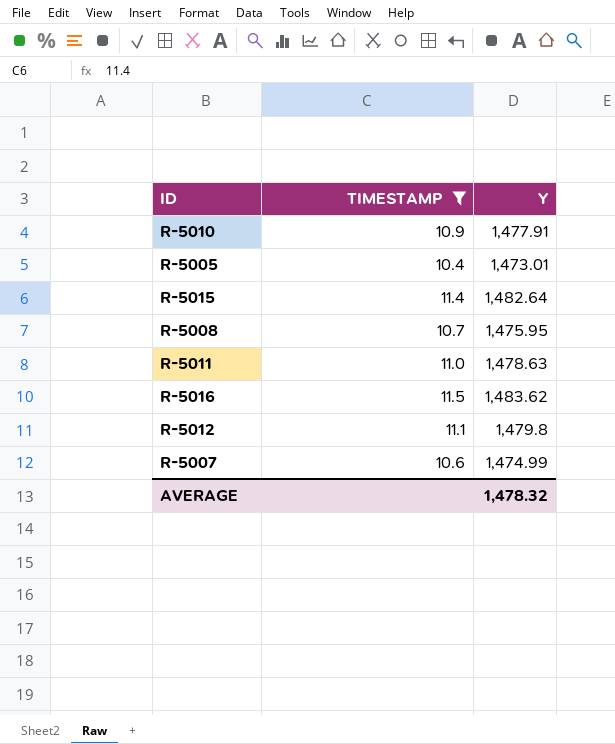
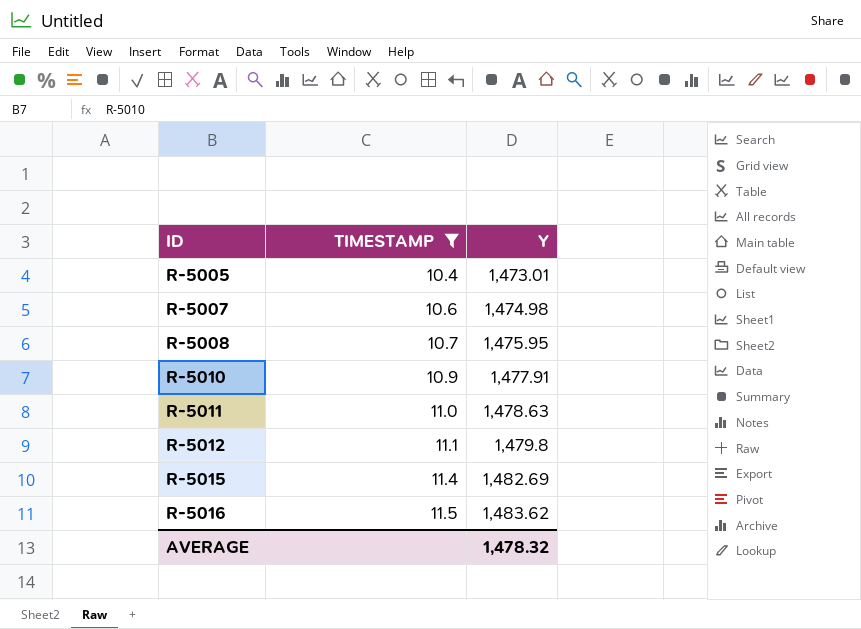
row order: none -> ID ascending
R-5007 | Y: 1,474.99 -> 1,474.98
R-5015 | Y: 1,482.64 -> 1,482.69

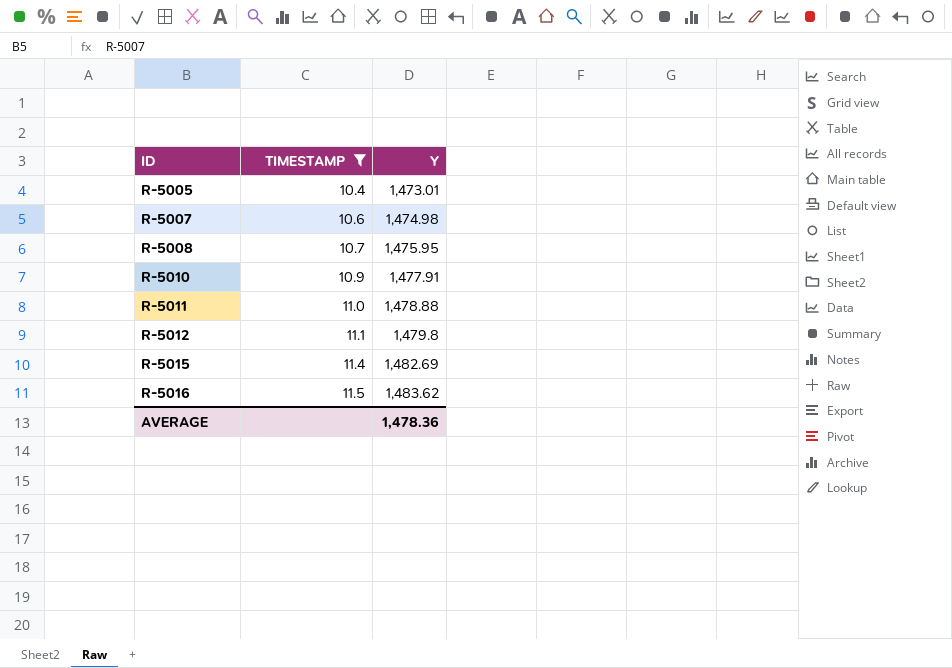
R-5011 | Y: 1,478.63 -> 1,478.88
AVERAGE | Y: 1,478.32 -> 1,478.36

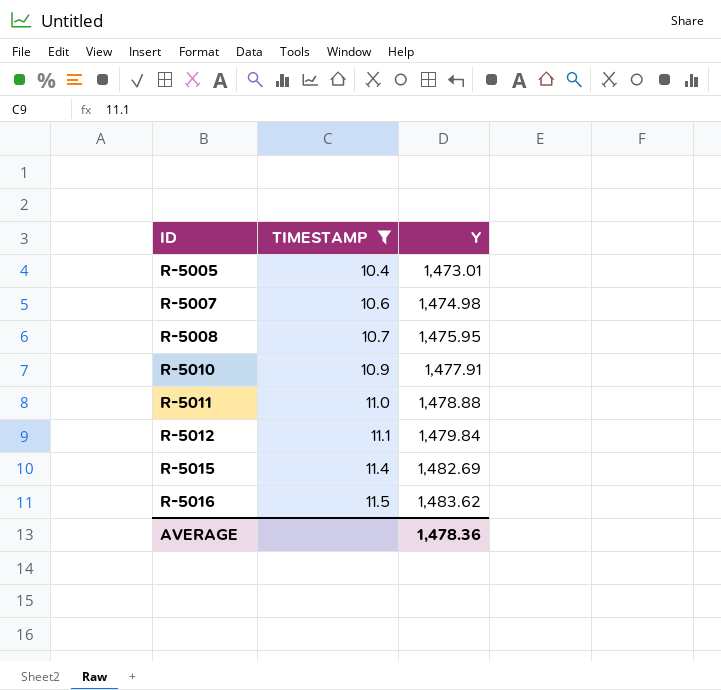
R-5012 | Y: 1,479.8 -> 1,479.84

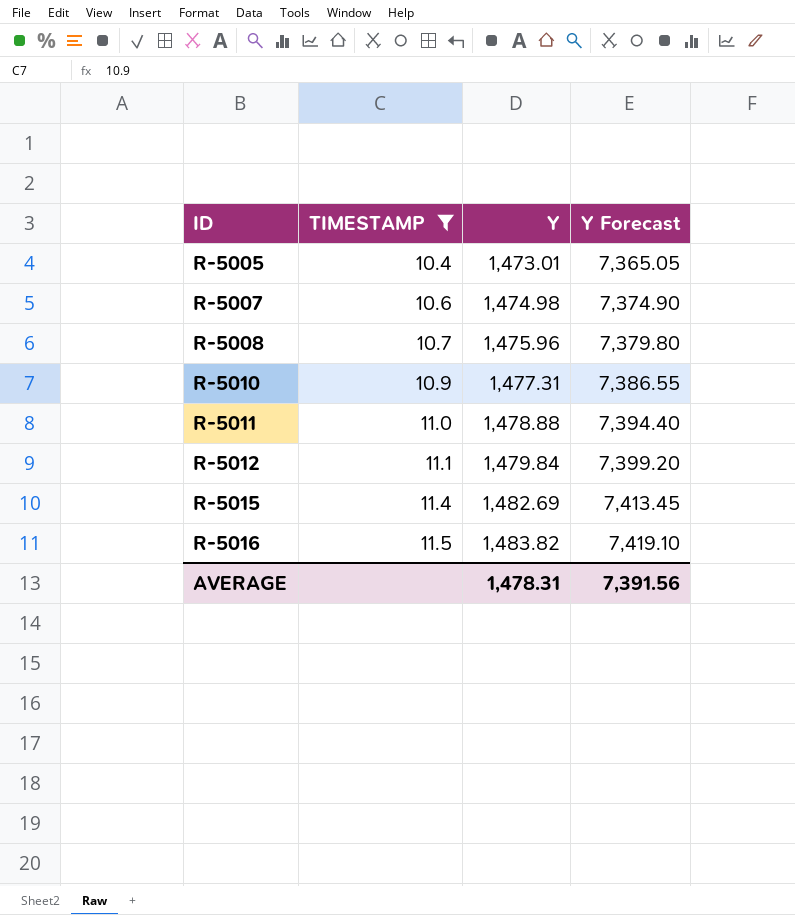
column Y Forecast | formula: none -> [Y] * 5
R-5008 | Y: 1,475.95 -> 1,475.96
R-5010 | Y: 1,477.91 -> 1,477.31
R-5016 | Y: 1,483.62 -> 1,483.82
AVERAGE | Y: 1,478.36 -> 1,478.31

